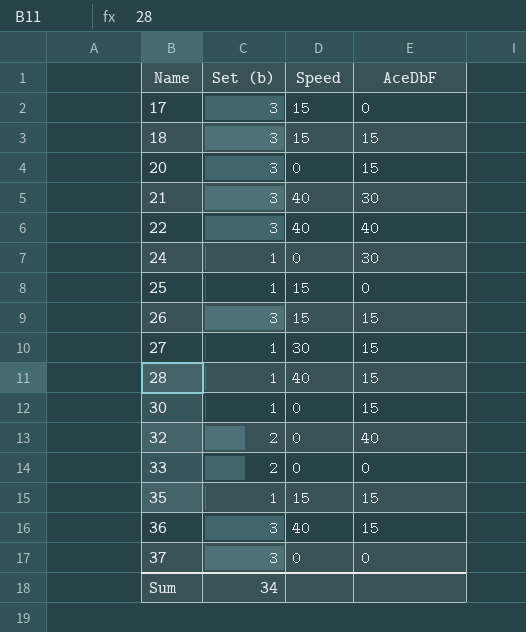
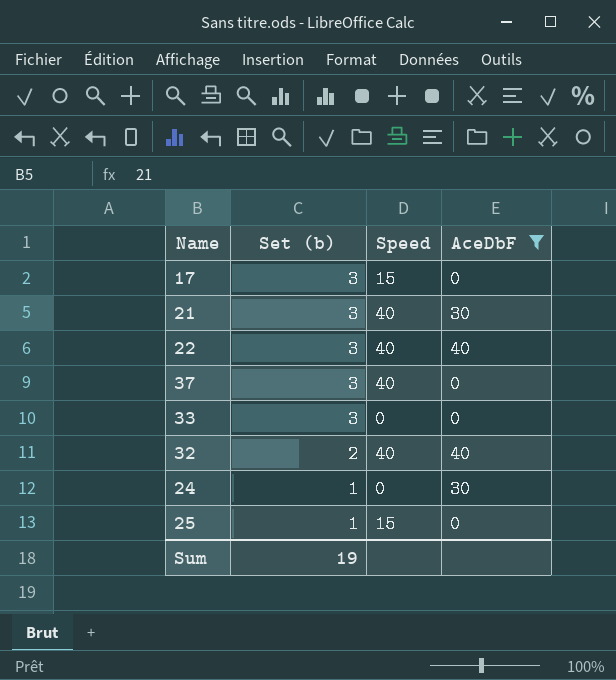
filter: none -> AceDbF != 15
row order: Name ascending -> Set (b) descending
37 | Speed: 0 -> 40
33 | Set (b): 2 -> 3
32 | Speed: 0 -> 40
Sum | Set (b): 34 -> 19

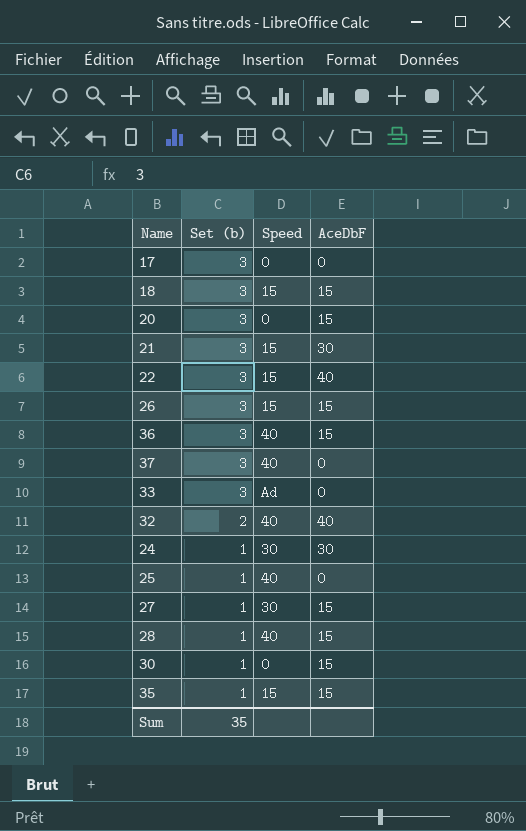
filter: AceDbF != 15 -> none
17 | Speed: 15 -> 0
21 | Speed: 40 -> 15
22 | Speed: 40 -> 15
33 | Speed: 0 -> Ad
24 | Speed: 0 -> 30
25 | Speed: 15 -> 40
Sum | Set (b): 19 -> 35

